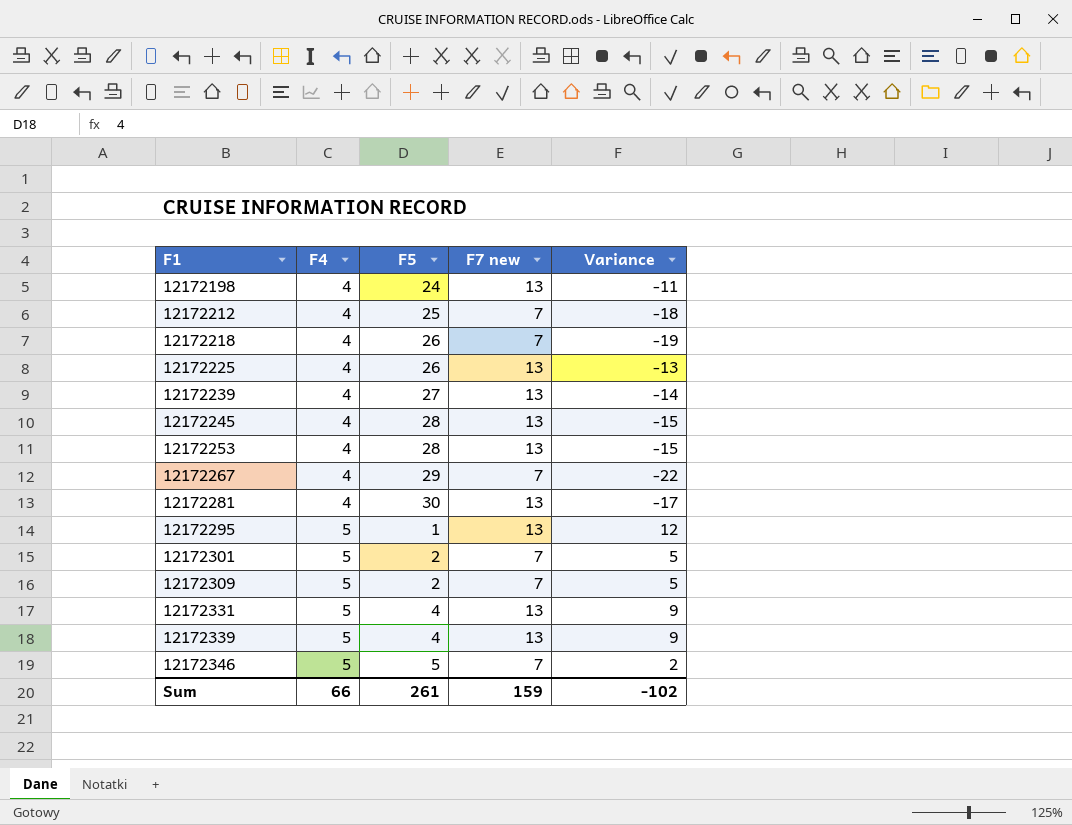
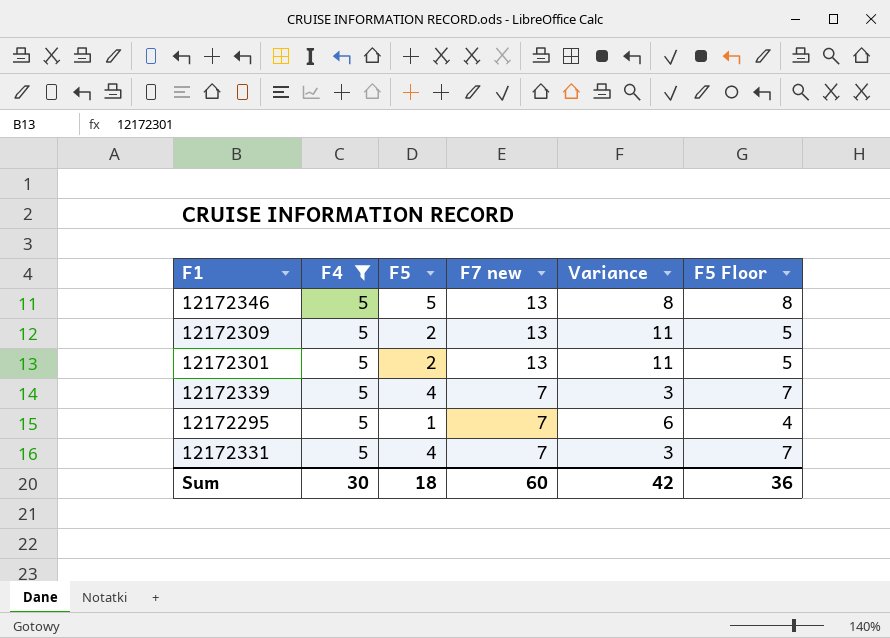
filter: none -> F4 = 5
row order: F1 ascending -> F7 new descending
column F5 Floor | formula: none -> [F5] + 3
12172346 | F7 new: 7 -> 13
12172346 | Variance: 2 -> 8
12172309 | F7 new: 7 -> 13
12172309 | Variance: 5 -> 11
12172301 | F7 new: 7 -> 13
12172301 | Variance: 5 -> 11
12172339 | F7 new: 13 -> 7
12172339 | Variance: 9 -> 3
12172295 | F7 new: 13 -> 7
12172295 | Variance: 12 -> 6
12172331 | F7 new: 13 -> 7
12172331 | Variance: 9 -> 3
Sum | F4: 66 -> 30
Sum | F5: 261 -> 18
Sum | F7 new: 159 -> 60
Sum | Variance: -102 -> 42

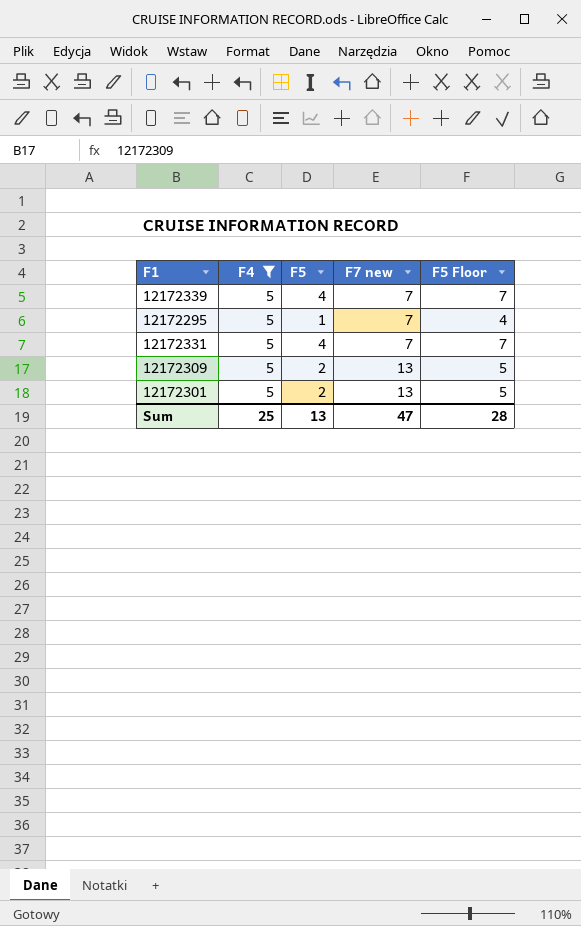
row order: F7 new descending -> F7 new ascending
column Variance | formula: [F7 new] - [F5] -> none
row 12172346: 5 | 5 | 13 | 8 | 8 -> none
Sum | F4: 30 -> 25
Sum | F5: 18 -> 13
Sum | F7 new: 60 -> 47
Sum | F5 Floor: 36 -> 28

